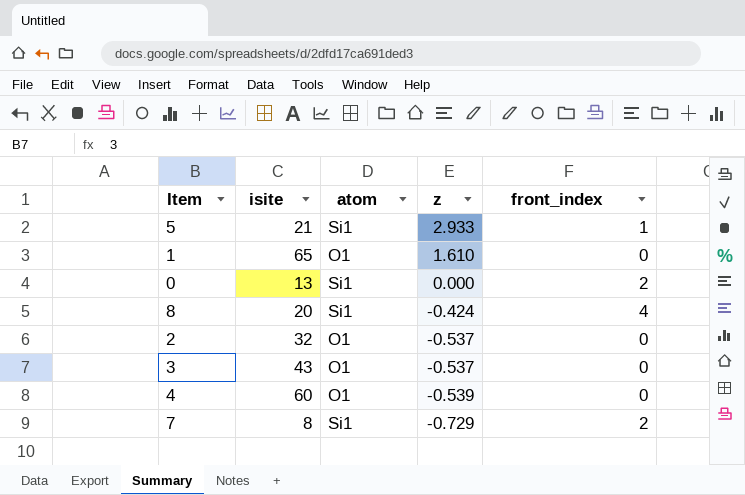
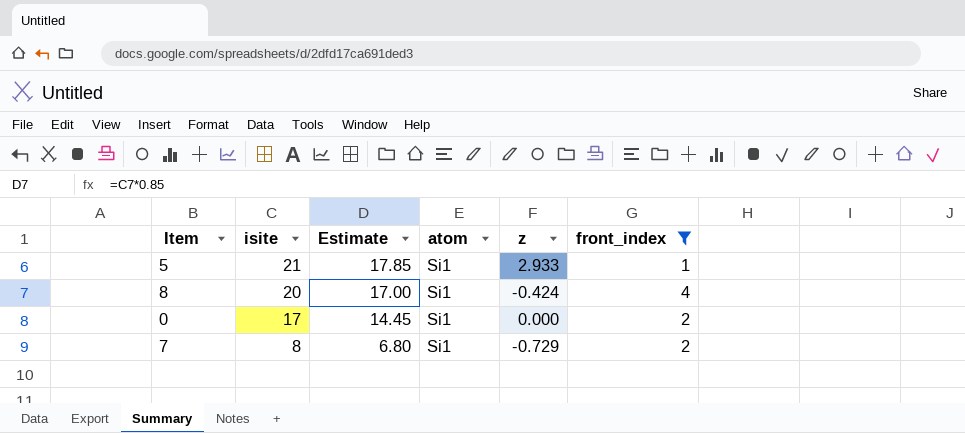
filter: none -> front_index != 0
row order: z descending -> isite descending
column Estimate | formula: none -> [isite] * 0.85
0 | isite: 13 -> 17

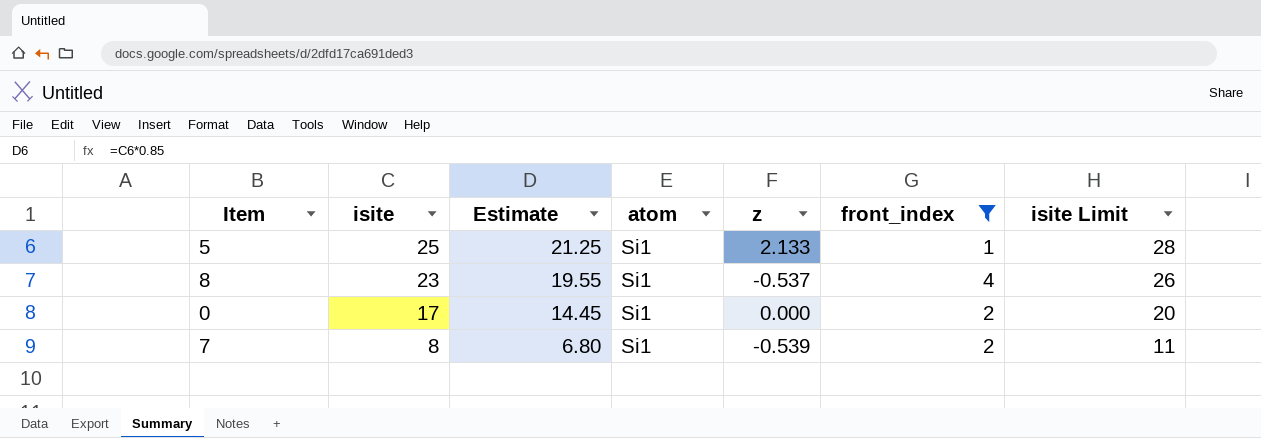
column isite Limit | formula: none -> [isite] + 3
5 | isite: 21 -> 25
5 | Estimate: 17.85 -> 21.25
5 | z: 2.933 -> 2.133
8 | isite: 20 -> 23
8 | Estimate: 17.00 -> 19.55
8 | z: -0.424 -> -0.537
7 | z: -0.729 -> -0.539

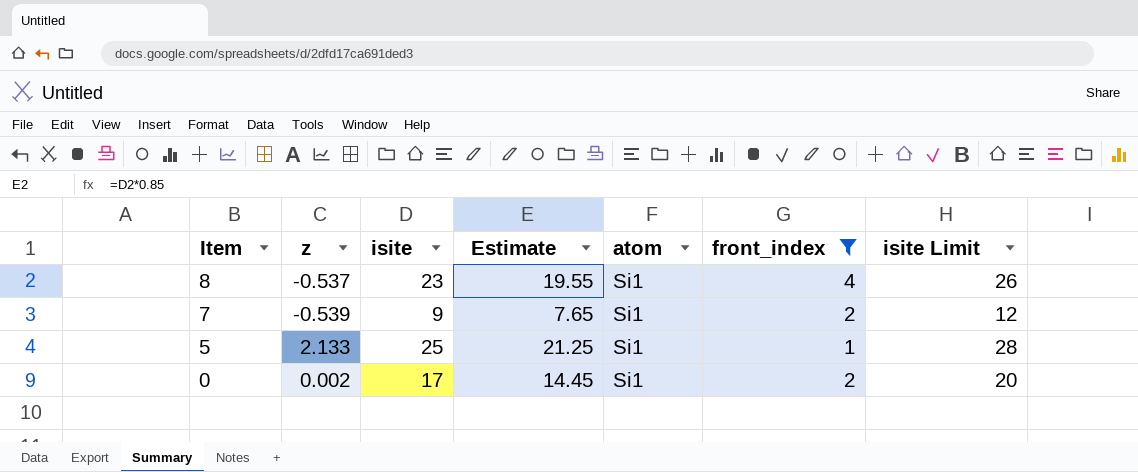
row order: isite descending -> Item descending
column z | position: 5 -> 2
7 | isite: 8 -> 9
7 | Estimate: 6.80 -> 7.65
7 | isite Limit: 11 -> 12
0 | z: 0.000 -> 0.002

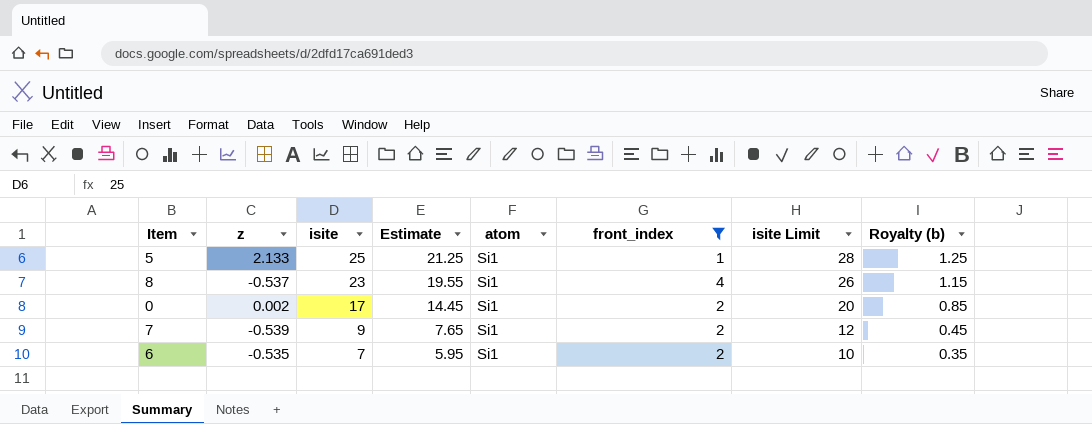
row order: Item descending -> isite descending
column Royalty (b) | formula: none -> [isite] * 0.05
row 6: none -> -0.535 | 7 | 5.95 | Si1 | 2 | 10 | 0.35

